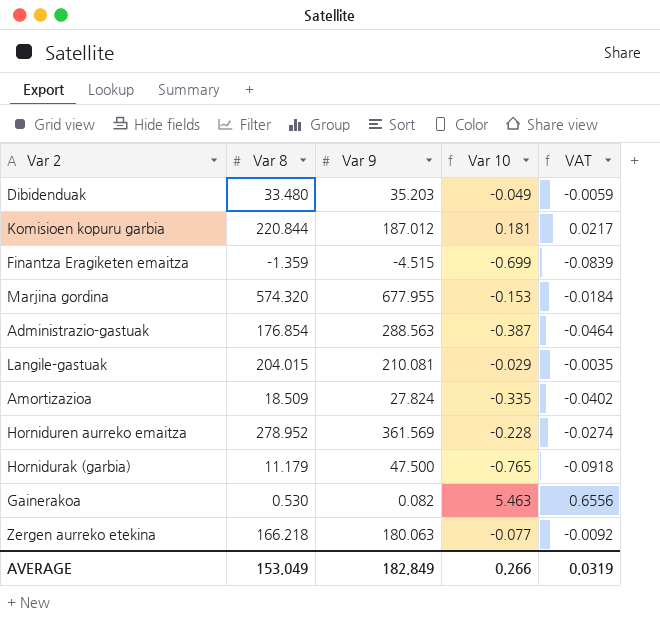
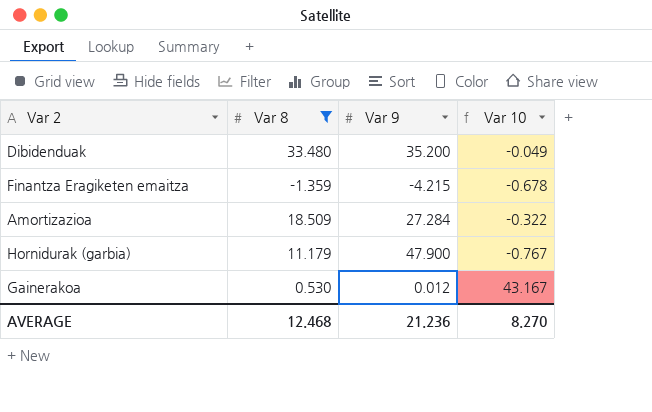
filter: none -> Var 8 <= 33.480
column VAT | formula: [Var 10] * 0.12 -> none
Dibidenduak | Var 9: 35.203 -> 35.200
Finantza Eragiketen emaitza | Var 9: -4.515 -> -4.215
Finantza Eragiketen emaitza | Var 10: -0.699 -> -0.678
Amortizazioa | Var 9: 27.824 -> 27.284
Amortizazioa | Var 10: -0.335 -> -0.322
Hornidurak (garbia) | Var 9: 47.500 -> 47.900
Hornidurak (garbia) | Var 10: -0.765 -> -0.767
Gainerakoa | Var 9: 0.082 -> 0.012
Gainerakoa | Var 10: 5.463 -> 43.167
AVERAGE | Var 8: 153.049 -> 12.468
AVERAGE | Var 9: 182.849 -> 21.236
AVERAGE | Var 10: 0.266 -> 8.270

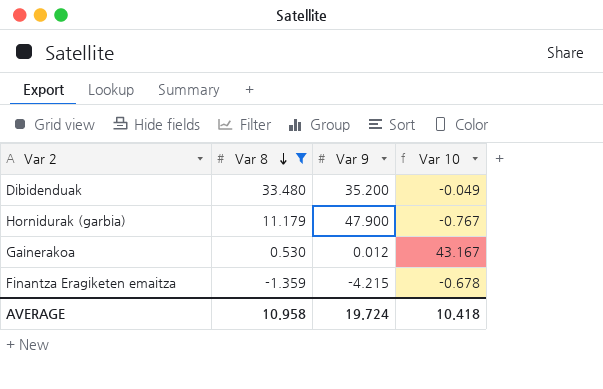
row order: none -> Var 8 descending
row Amortizazioa: 18.509 | 27.284 | -0.322 -> none
AVERAGE | Var 8: 12.468 -> 10.958
AVERAGE | Var 9: 21.236 -> 19.724
AVERAGE | Var 10: 8.270 -> 10.418

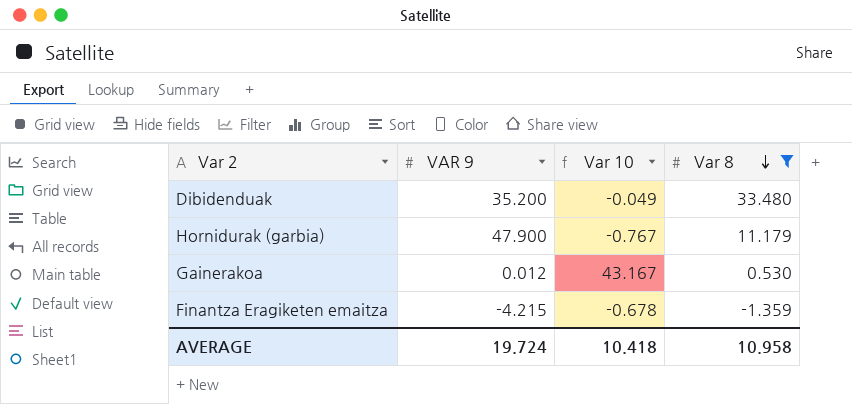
column name: Var 9 -> VAR 9
column Var 8 | position: 2 -> 4

